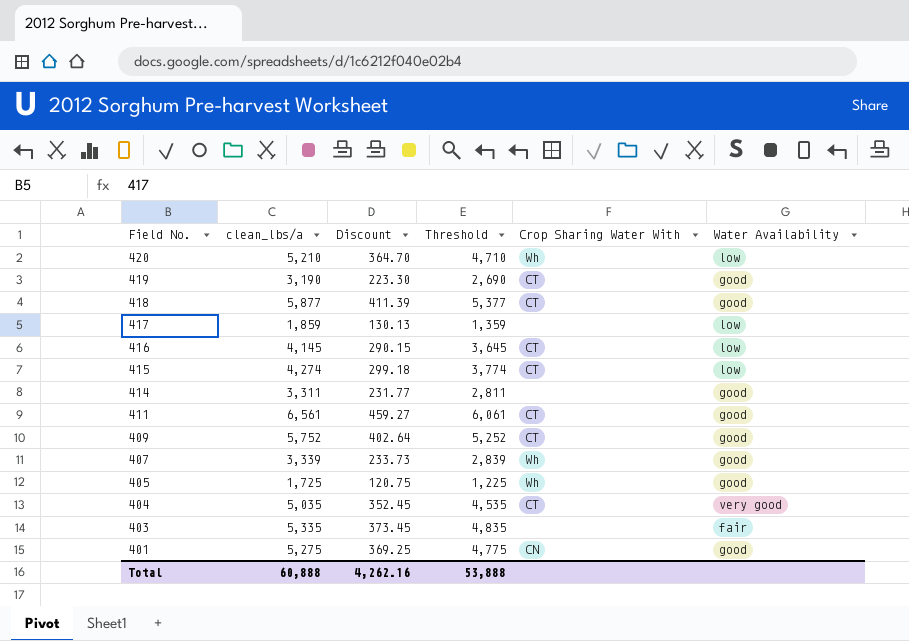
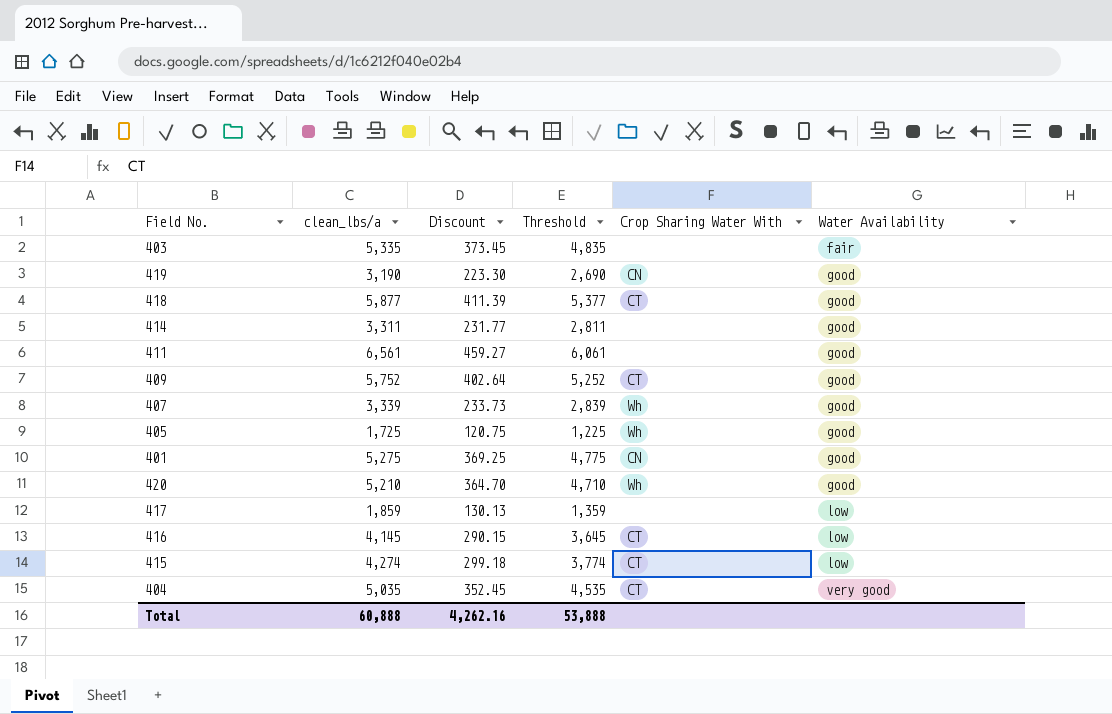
row order: Field No. descending -> Water Availability ascending
419 | Crop Sharing Water With: CT -> CN
411 | Crop Sharing Water With: CT -> none
420 | Water Availability: low -> good

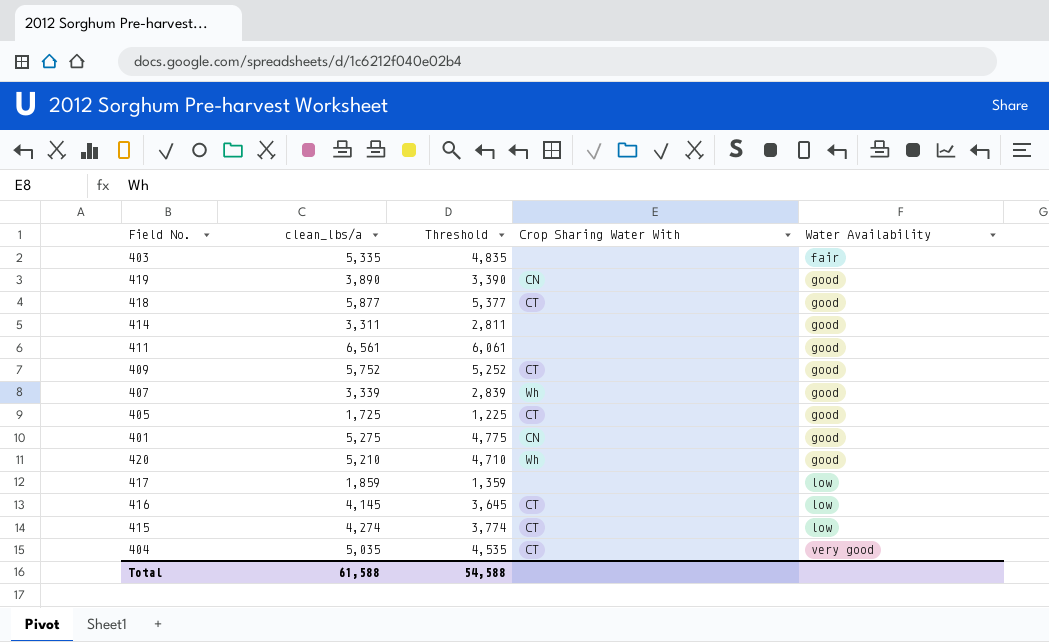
column Discount | formula: [clean_lbs/a] * 0.07 -> none
419 | clean_lbs/a: 3,190 -> 3,890
419 | Threshold: 2,690 -> 3,390
405 | Crop Sharing Water With: Wh -> CT
Total | clean_lbs/a: 60,888 -> 61,588
Total | Threshold: 53,888 -> 54,588

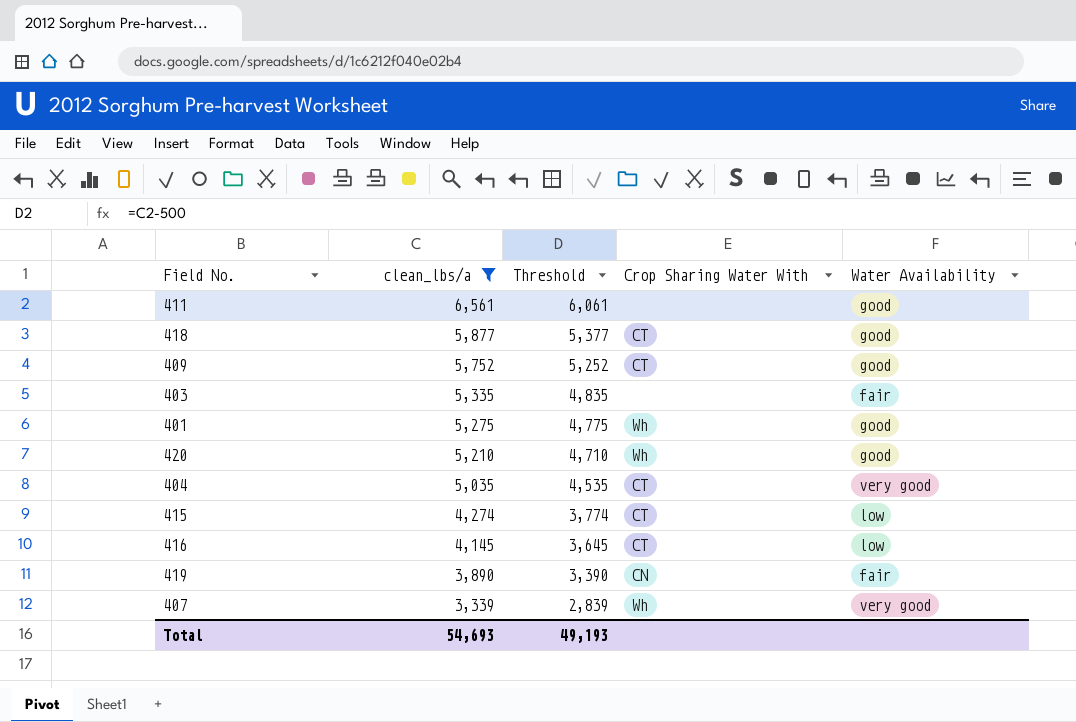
filter: none -> clean_lbs/a >= 3,339
row order: Water Availability ascending -> clean_lbs/a descending
401 | Crop Sharing Water With: CN -> Wh
419 | Water Availability: good -> fair
407 | Water Availability: good -> very good
Total | clean_lbs/a: 61,588 -> 54,693
Total | Threshold: 54,588 -> 49,193

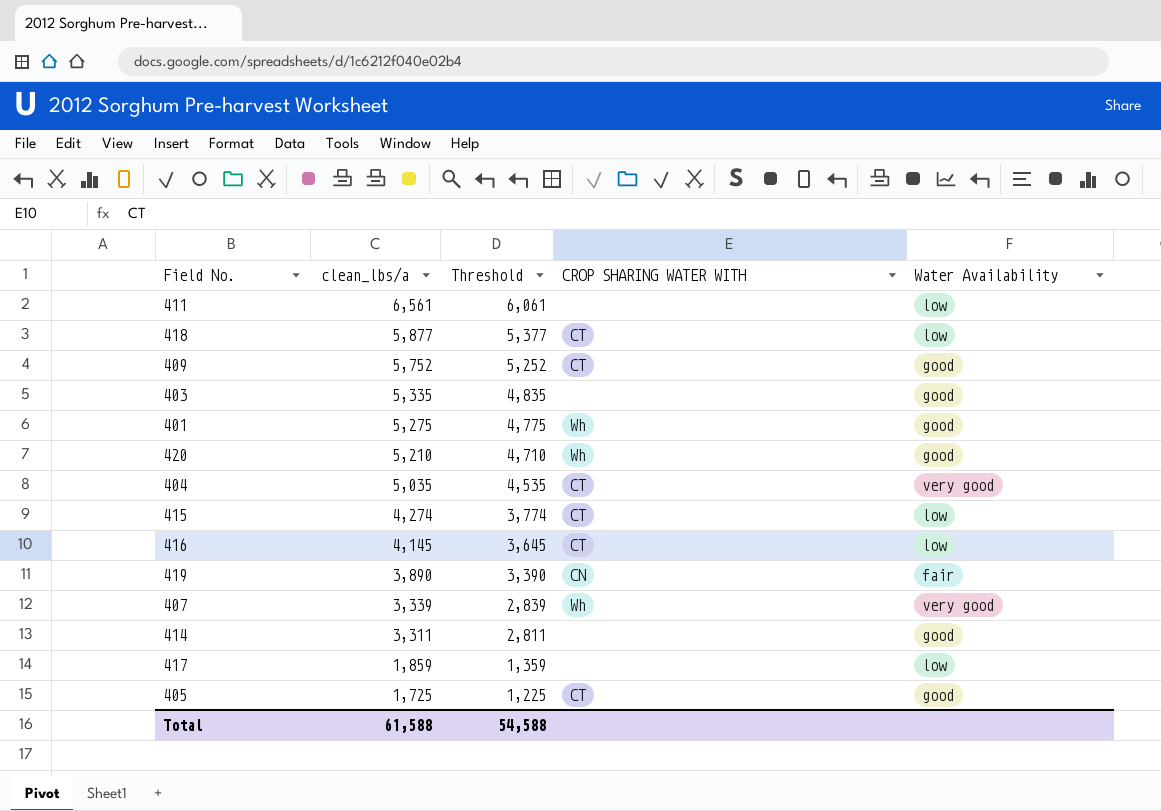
filter: clean_lbs/a >= 3,339 -> none
column name: Crop Sharing Water With -> CROP SHARING WATER WITH
411 | Water Availability: good -> low
418 | Water Availability: good -> low
403 | Water Availability: fair -> good
Total | clean_lbs/a: 54,693 -> 61,588
Total | Threshold: 49,193 -> 54,588

